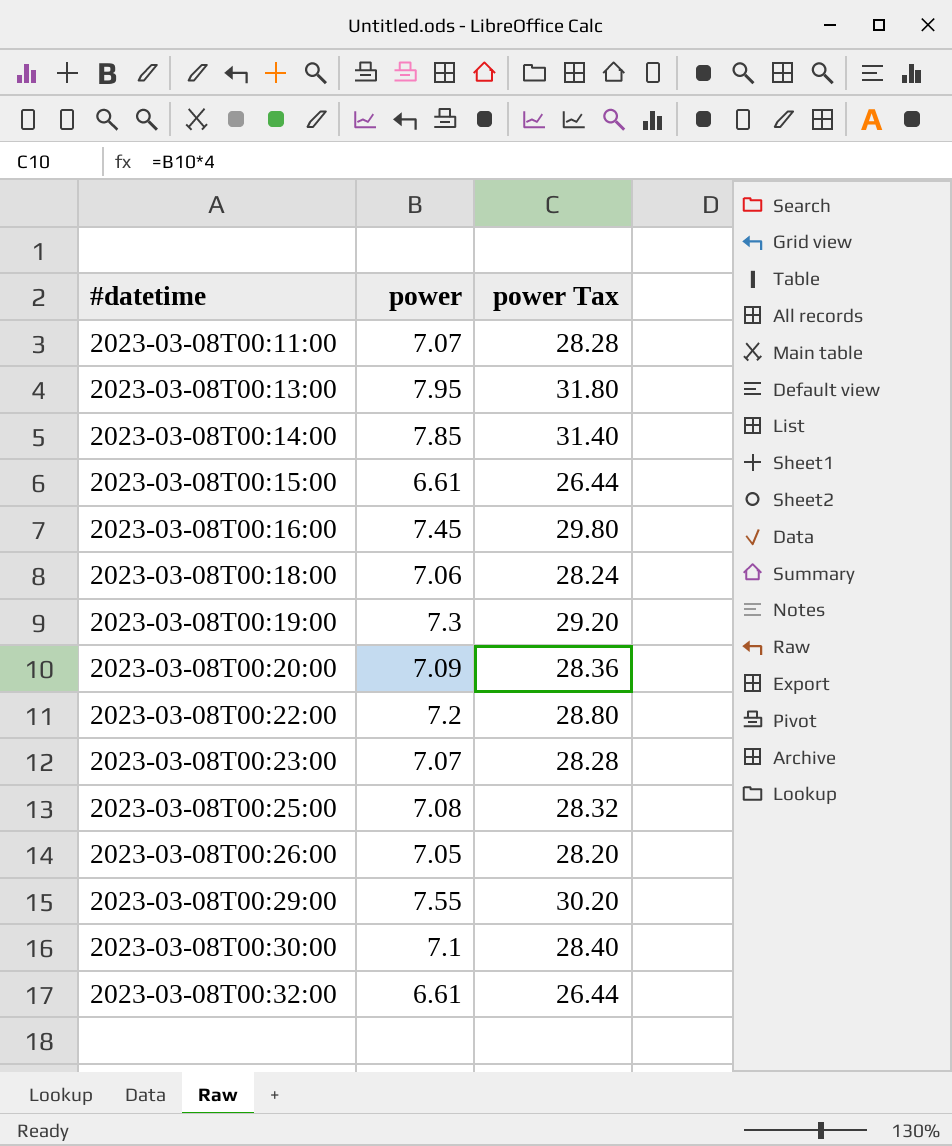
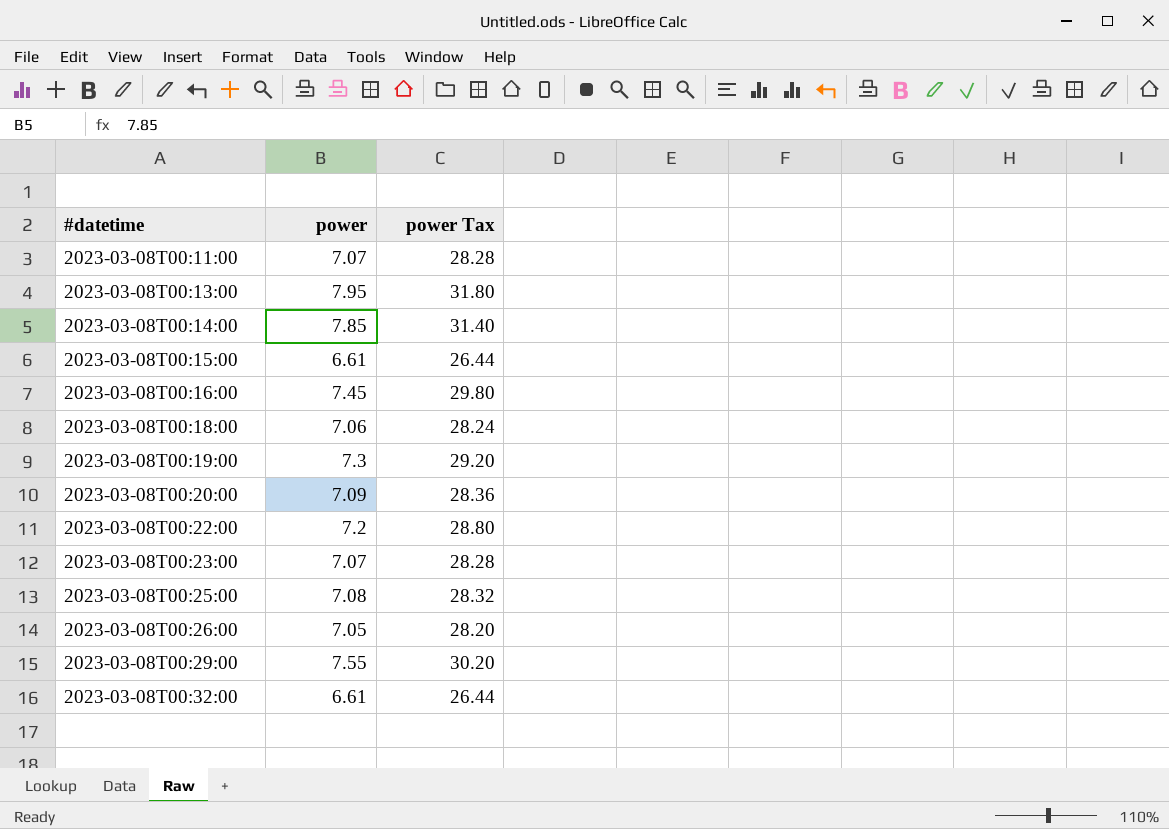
row 2023-03-08T00:30:00: 7.1 | 28.40 -> none

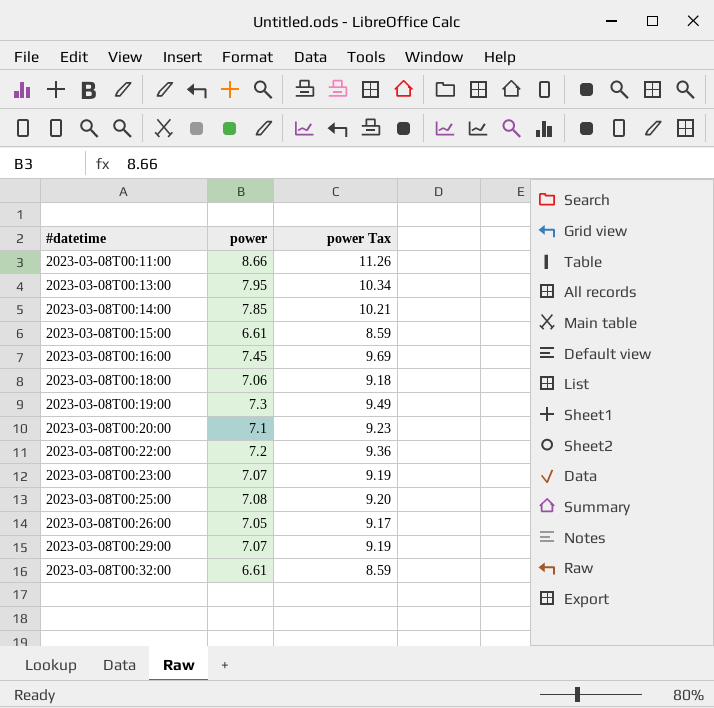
column power Tax | formula: [power] * 4 -> [power] * 1.3
2023-03-08T00:11:00 | power: 7.07 -> 8.66
2023-03-08T00:20:00 | power: 7.09 -> 7.1
2023-03-08T00:29:00 | power: 7.55 -> 7.07

